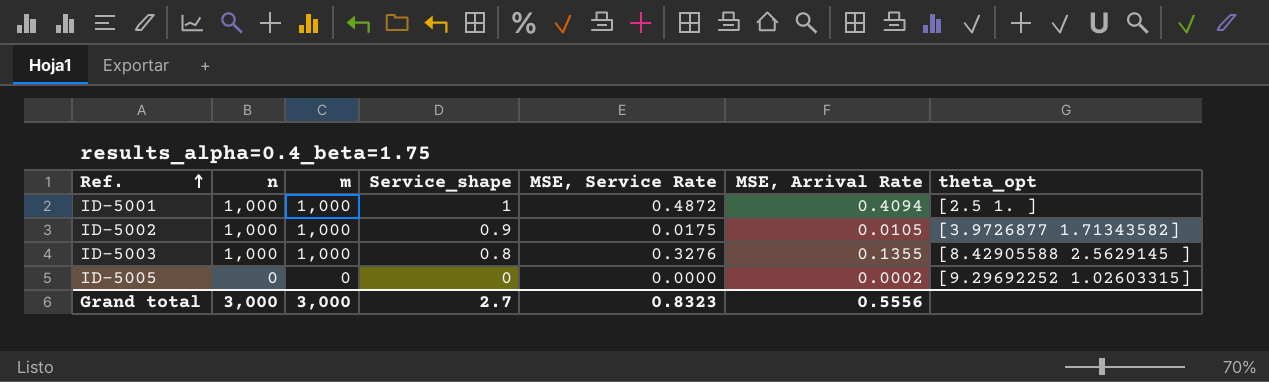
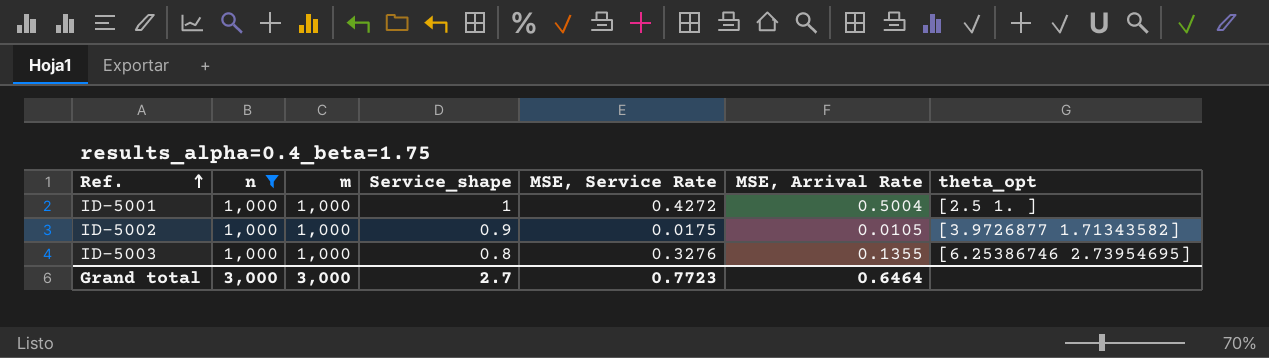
filter: none -> n = 1,000
ID-5001 | MSE, Service Rate: 0.4872 -> 0.4272
ID-5001 | MSE, Arrival Rate: 0.4094 -> 0.5004
ID-5003 | theta_opt: [8.42905588 2.5629145 ] -> [6.25386746 2.73954695]
Grand total | MSE, Service Rate: 0.8323 -> 0.7723
Grand total | MSE, Arrival Rate: 0.5556 -> 0.6464

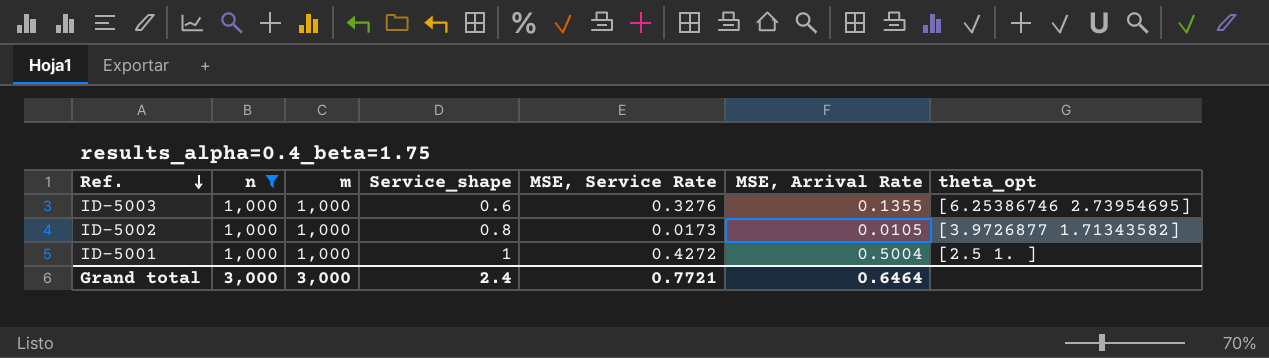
row order: Ref. ascending -> Ref. descending
ID-5003 | Service_shape: 0.8 -> 0.6
ID-5002 | Service_shape: 0.9 -> 0.8
ID-5002 | MSE, Service Rate: 0.0175 -> 0.0173
Grand total | Service_shape: 2.7 -> 2.4
Grand total | MSE, Service Rate: 0.7723 -> 0.7721

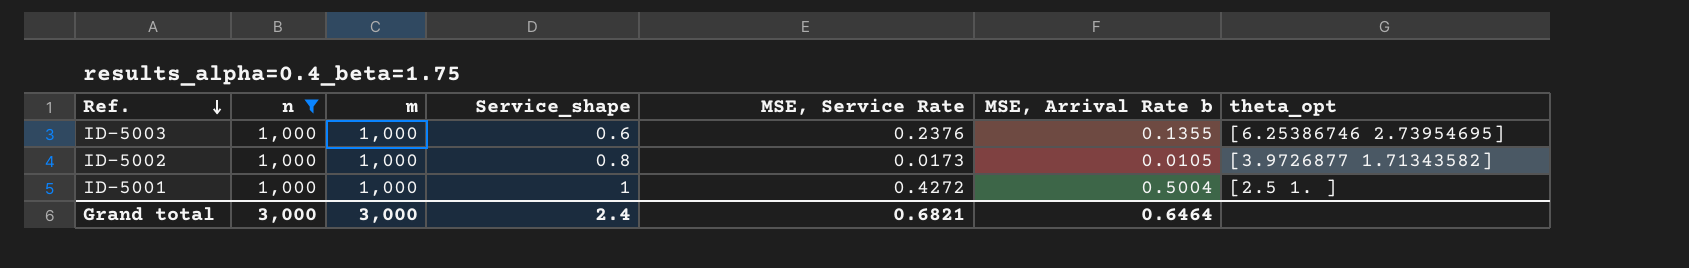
column name: MSE, Arrival Rate -> MSE, Arrival Rate b
ID-5003 | MSE, Service Rate: 0.3276 -> 0.2376
Grand total | MSE, Service Rate: 0.7721 -> 0.6821

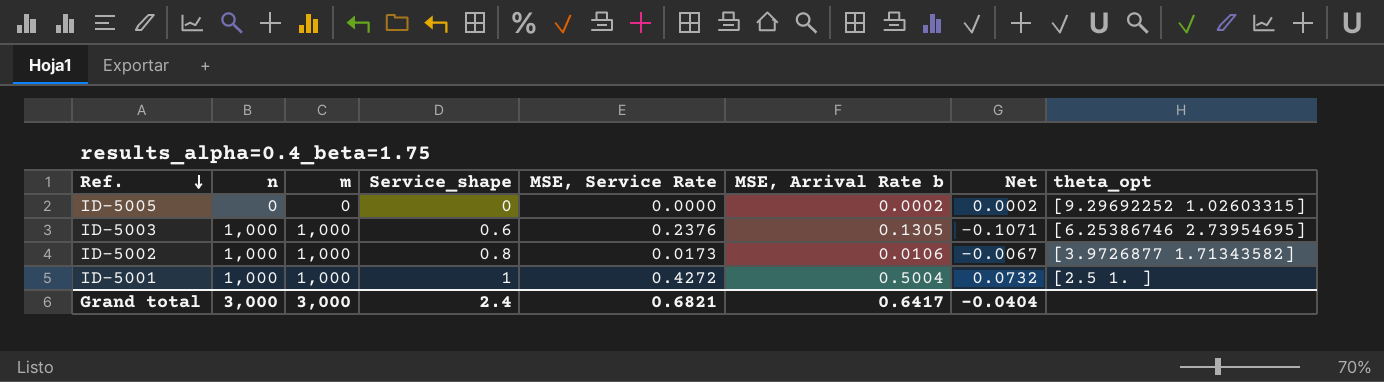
filter: n = 1,000 -> none
column Net | formula: none -> [MSE, Arrival Rate b] - [MSE, Service Rate]
ID-5003 | MSE, Arrival Rate b: 0.1355 -> 0.1305
ID-5002 | MSE, Arrival Rate b: 0.0105 -> 0.0106
Grand total | MSE, Arrival Rate b: 0.6464 -> 0.6417

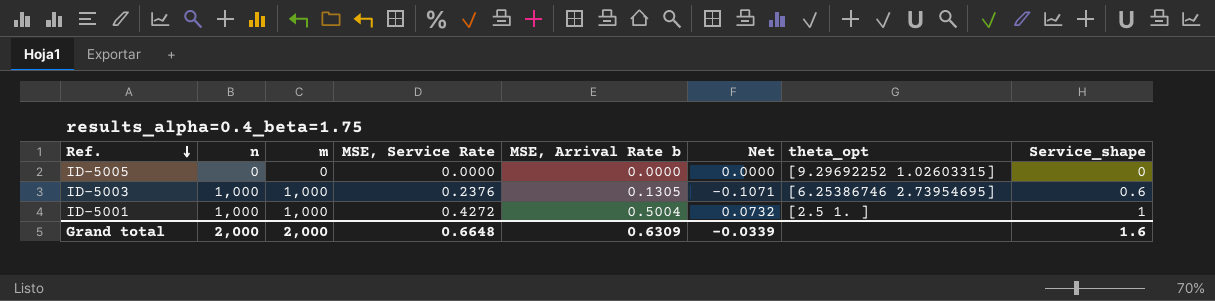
column Service_shape | position: 4 -> 8
row ID-5002: 1,000 | 1,000 | 0.8 | 0.0173 | 0.0106 | -0.0067 | [3.9726877 1.71343582] -> none
ID-5005 | MSE, Arrival Rate b: 0.0002 -> 0.0000
ID-5005 | Net: 0.0002 -> 0.0000
Grand total | n: 3,000 -> 2,000
Grand total | m: 3,000 -> 2,000
Grand total | MSE, Service Rate: 0.6821 -> 0.6648
Grand total | MSE, Arrival Rate b: 0.6417 -> 0.6309
Grand total | Net: -0.0404 -> -0.0339
Grand total | Service_shape: 2.4 -> 1.6

